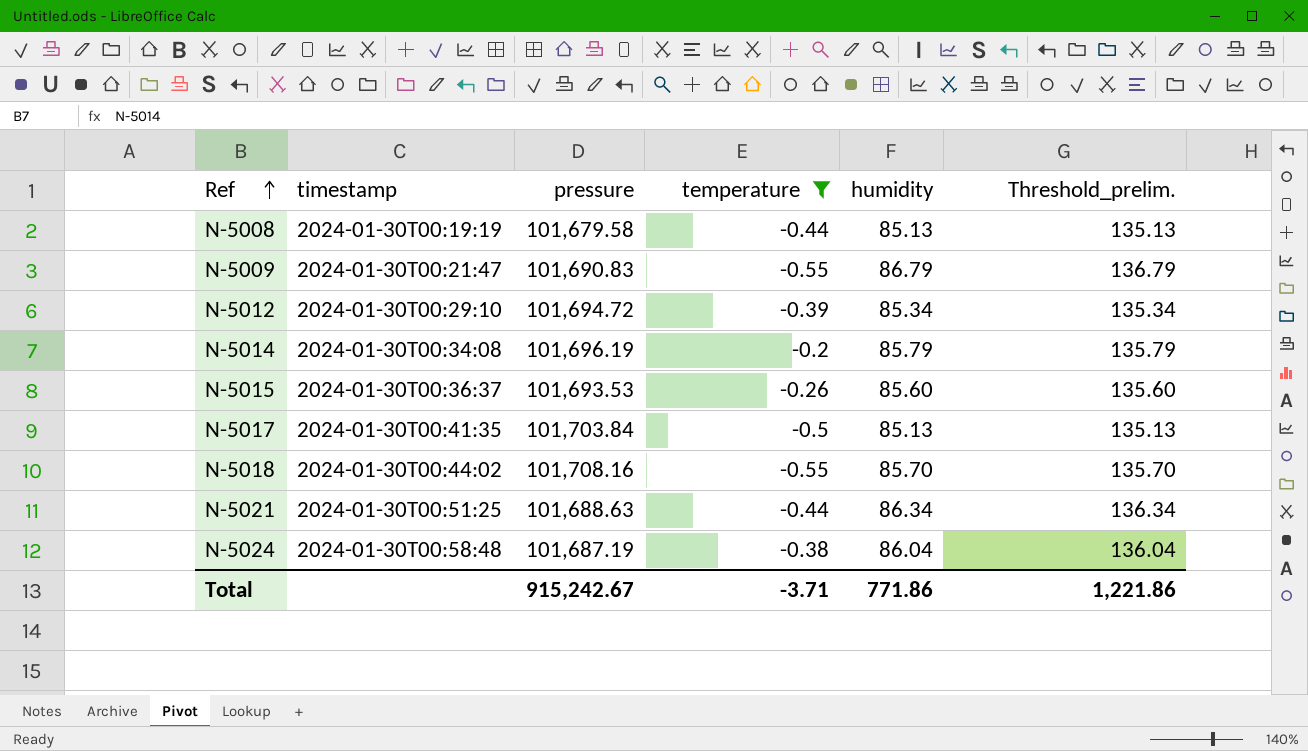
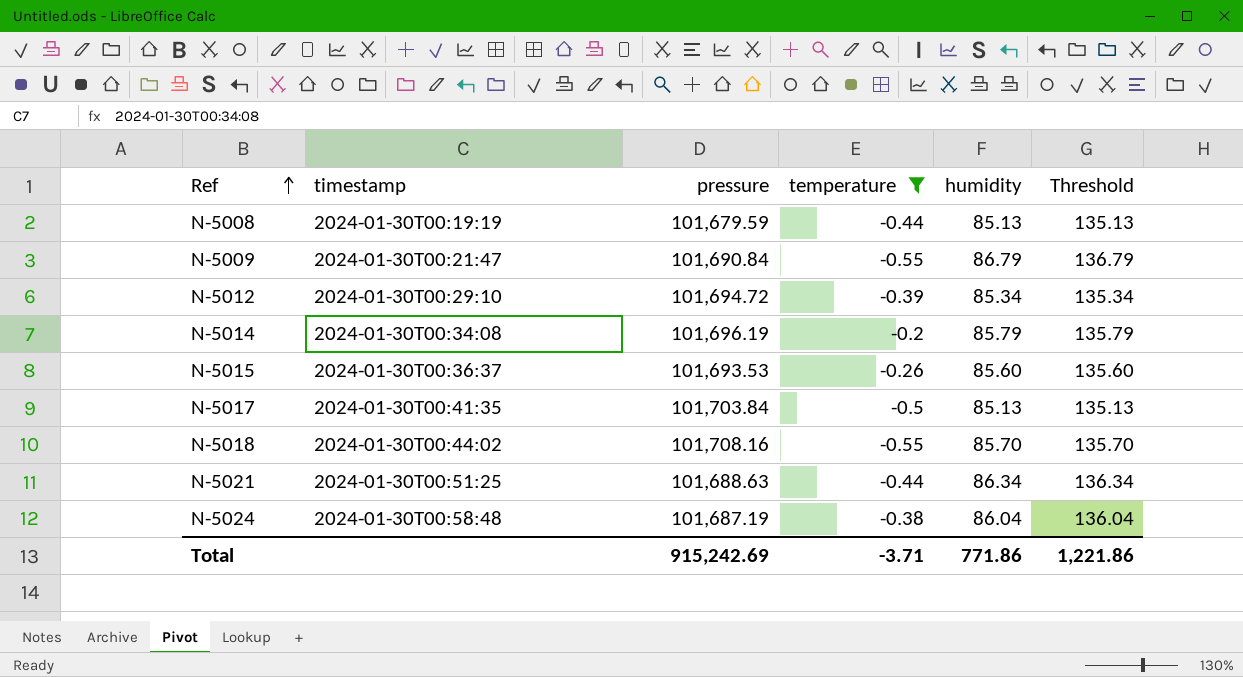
column name: Threshold_prelim. -> Threshold
N-5008 | pressure: 101,679.58 -> 101,679.59
N-5009 | pressure: 101,690.83 -> 101,690.84
Total | pressure: 915,242.67 -> 915,242.69

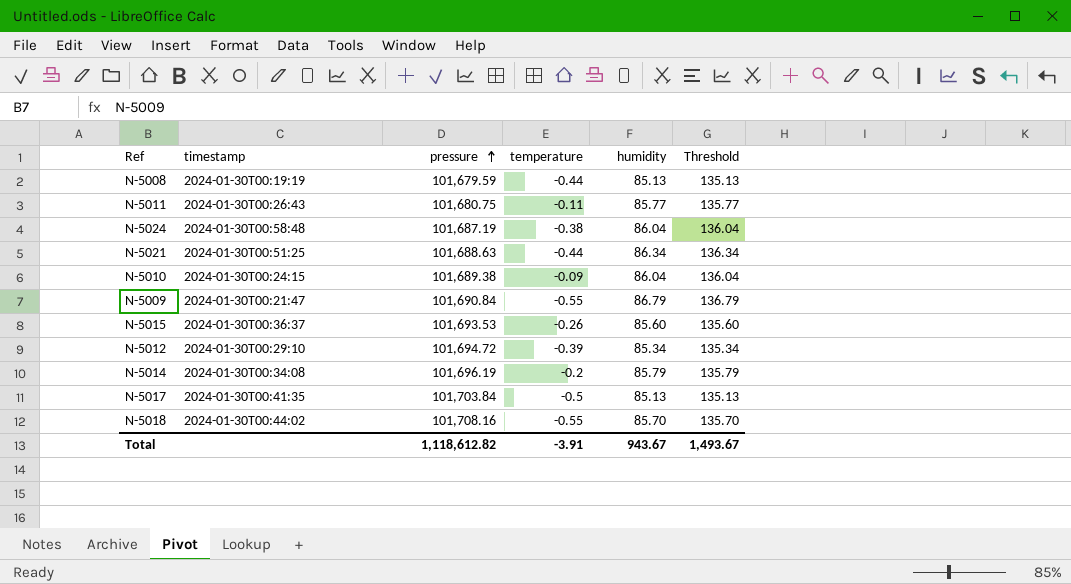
filter: temperature <= -0.2 -> none
row order: Ref ascending -> pressure ascending
Total | pressure: 915,242.69 -> 1,118,612.82
Total | temperature: -3.71 -> -3.91
Total | humidity: 771.86 -> 943.67
Total | Threshold: 1,221.86 -> 1,493.67

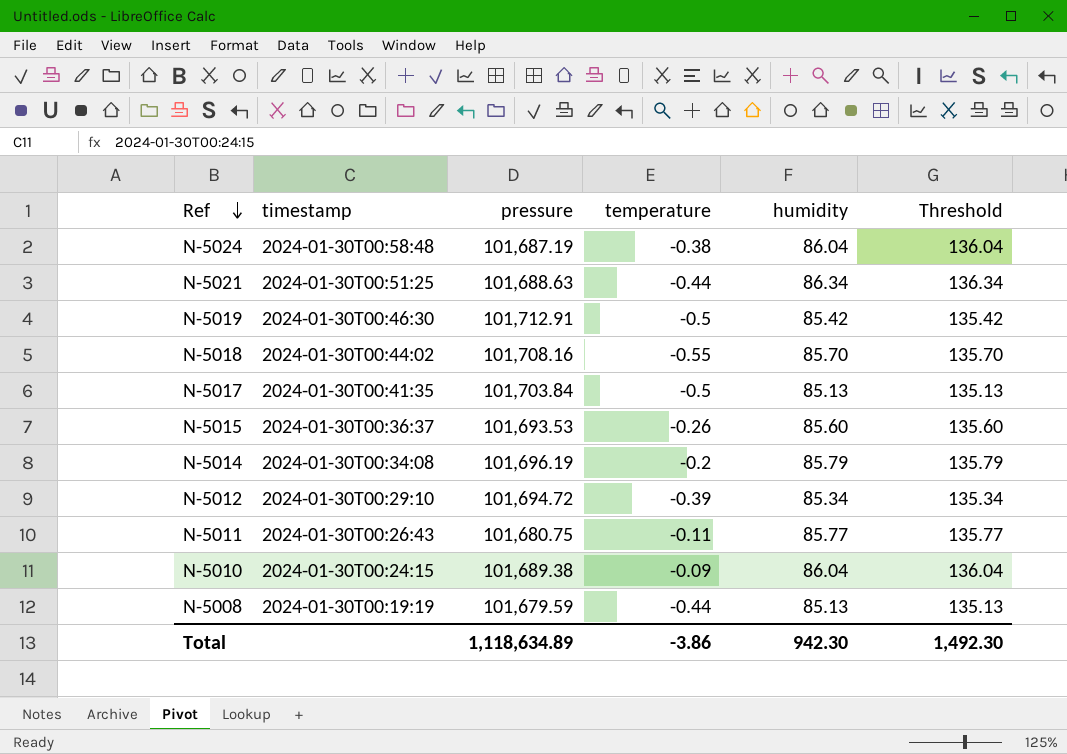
row order: pressure ascending -> Ref descending
row N-5009: 2024-01-30T00:21:47 | 101,690.84 | -0.55 | 86.79 | 136.79 -> none
row N-5019: none -> 2024-01-30T00:46:30 | 101,712.91 | -0.5 | 85.42 | 135.42
Total | pressure: 1,118,612.82 -> 1,118,634.89
Total | temperature: -3.91 -> -3.86
Total | humidity: 943.67 -> 942.30
Total | Threshold: 1,493.67 -> 1,492.30

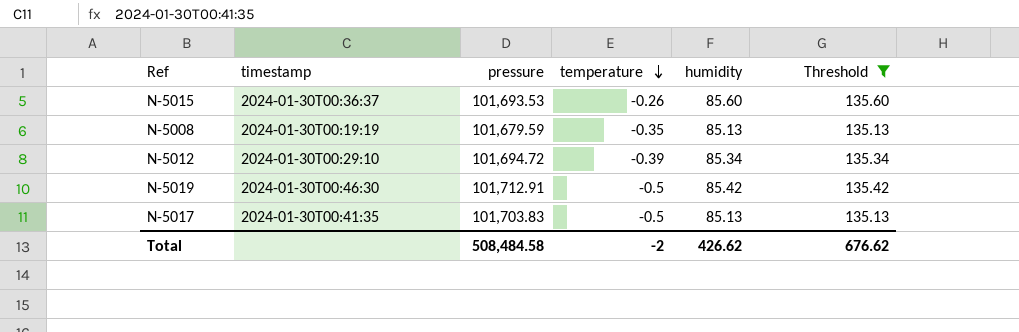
filter: none -> Threshold <= 135.60
row order: Ref descending -> temperature descending
N-5008 | temperature: -0.44 -> -0.35
N-5017 | pressure: 101,703.84 -> 101,703.83
Total | pressure: 1,118,634.89 -> 508,484.58
Total | temperature: -3.86 -> -2
Total | humidity: 942.30 -> 426.62
Total | Threshold: 1,492.30 -> 676.62

